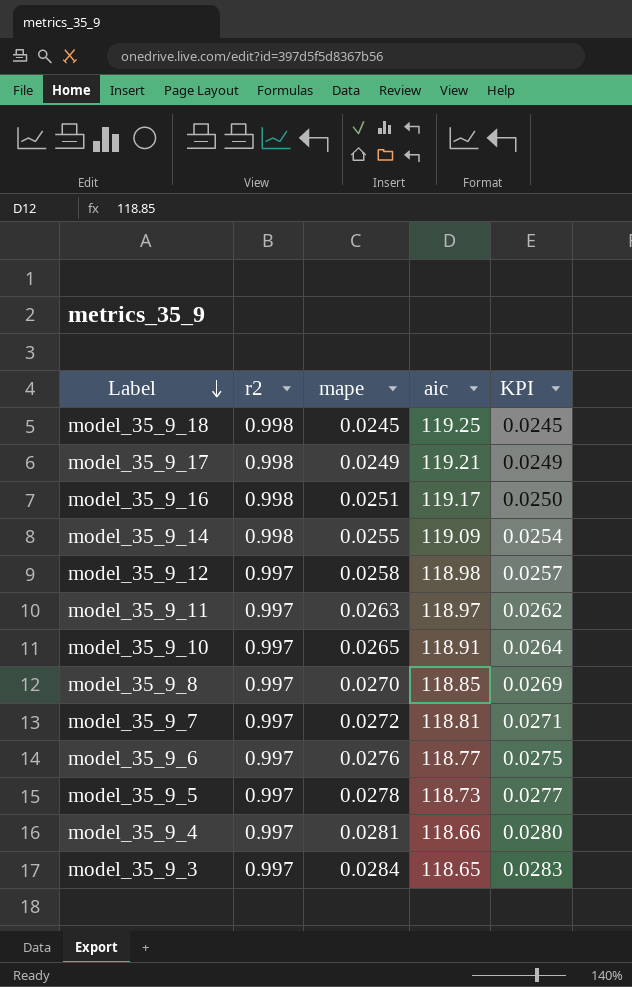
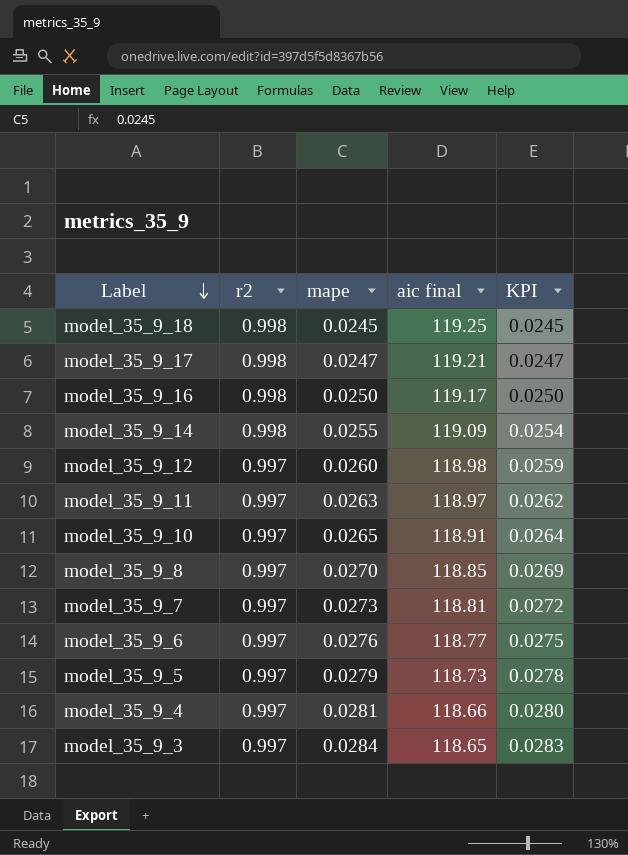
column name: aic -> aic final
model_35_9_17 | mape: 0.0249 -> 0.0247
model_35_9_17 | KPI: 0.0249 -> 0.0247
model_35_9_16 | mape: 0.0251 -> 0.0250
model_35_9_12 | mape: 0.0258 -> 0.0260
model_35_9_12 | KPI: 0.0257 -> 0.0259
model_35_9_7 | mape: 0.0272 -> 0.0273
model_35_9_7 | KPI: 0.0271 -> 0.0272
model_35_9_5 | mape: 0.0278 -> 0.0279
model_35_9_5 | KPI: 0.0277 -> 0.0278

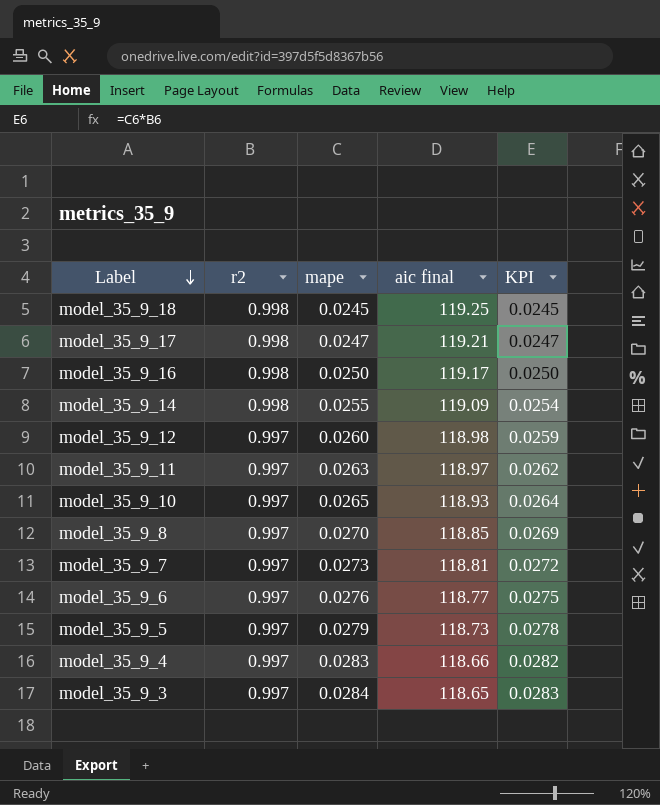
model_35_9_10 | aic final: 118.91 -> 118.93
model_35_9_4 | mape: 0.0281 -> 0.0283
model_35_9_4 | KPI: 0.0280 -> 0.0282

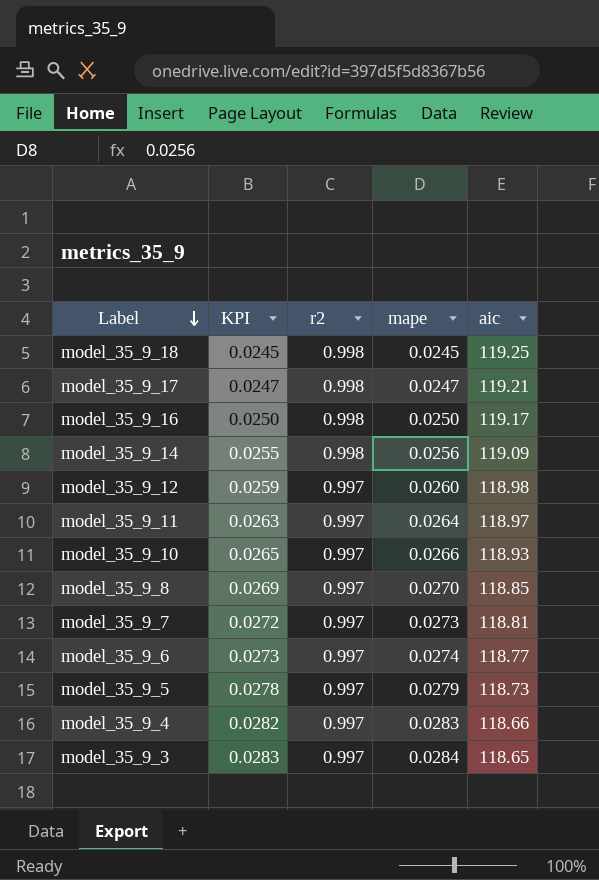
column KPI | position: 5 -> 2
column name: aic final -> aic
model_35_9_14 | KPI: 0.0254 -> 0.0255
model_35_9_14 | mape: 0.0255 -> 0.0256
model_35_9_11 | KPI: 0.0262 -> 0.0263
model_35_9_11 | mape: 0.0263 -> 0.0264
model_35_9_10 | KPI: 0.0264 -> 0.0265
model_35_9_10 | mape: 0.0265 -> 0.0266
model_35_9_6 | KPI: 0.0275 -> 0.0273
model_35_9_6 | mape: 0.0276 -> 0.0274

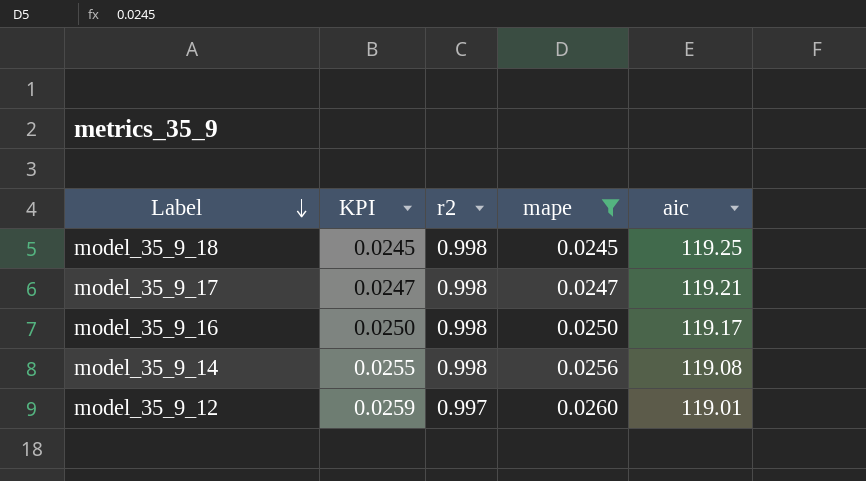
filter: none -> mape <= 0.0260
model_35_9_14 | aic: 119.09 -> 119.08
model_35_9_12 | aic: 118.98 -> 119.01

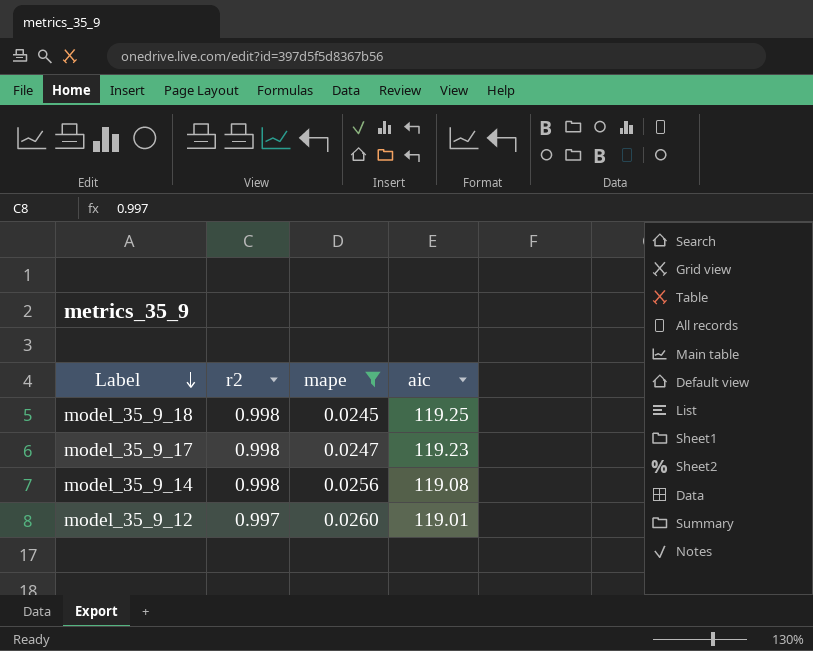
column KPI | formula: [r2] * [mape] -> none
row model_35_9_16: 0.0250 | 0.998 | 0.0250 | 119.17 -> none
model_35_9_17 | aic: 119.21 -> 119.23

